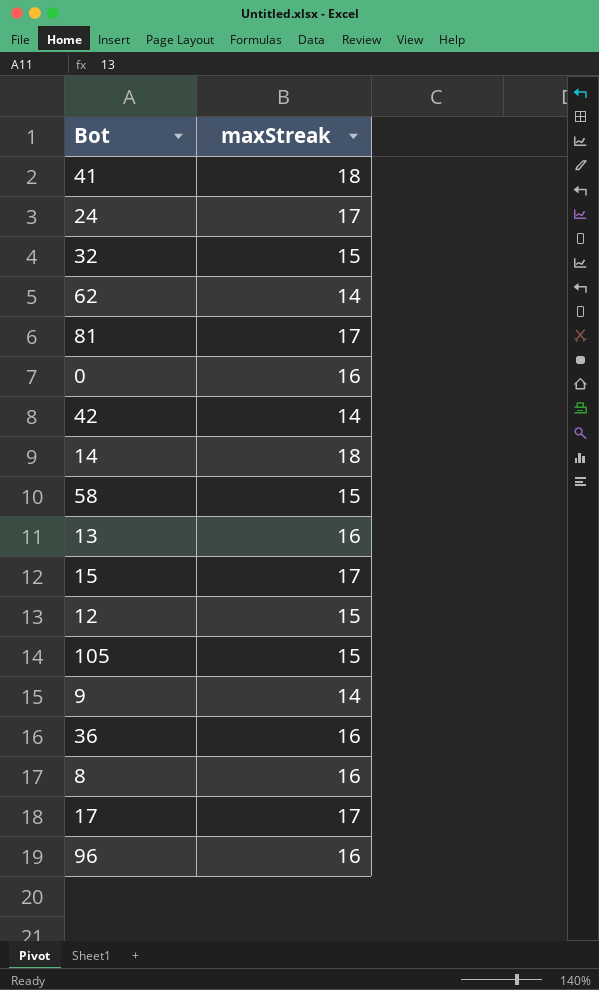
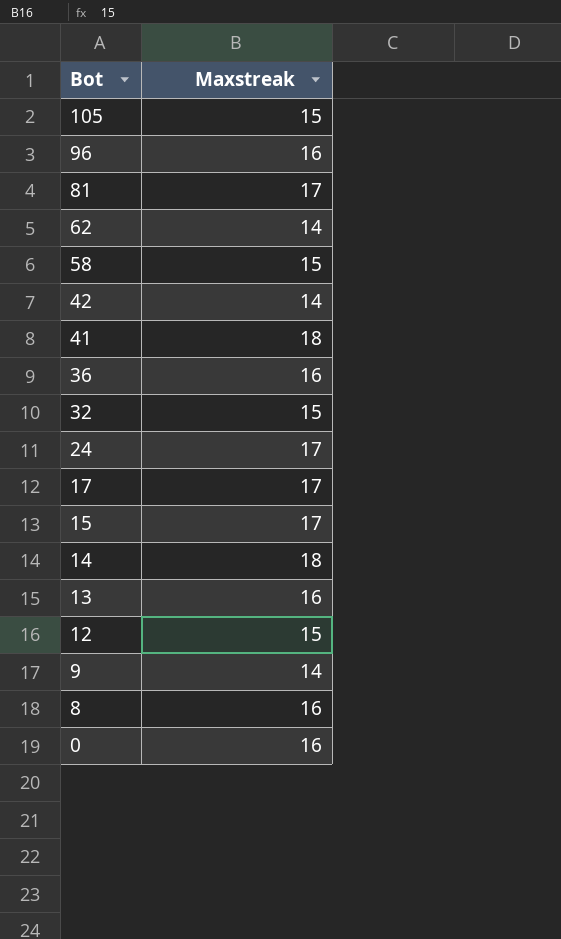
row order: none -> Bot descending
column name: maxStreak -> Maxstreak

